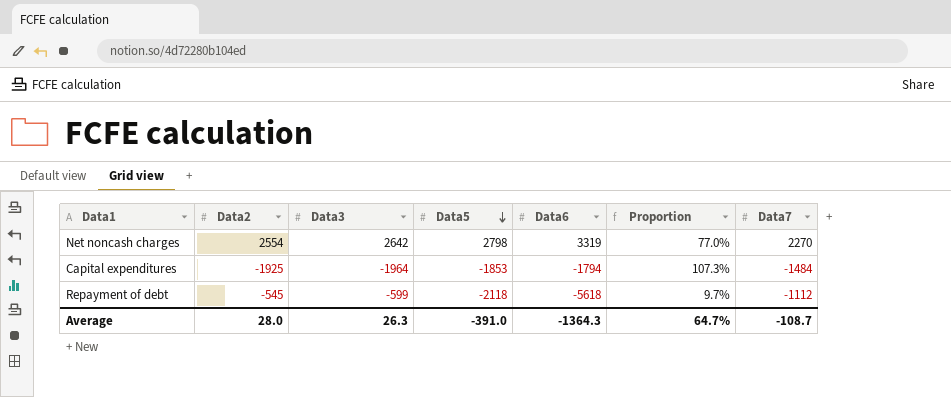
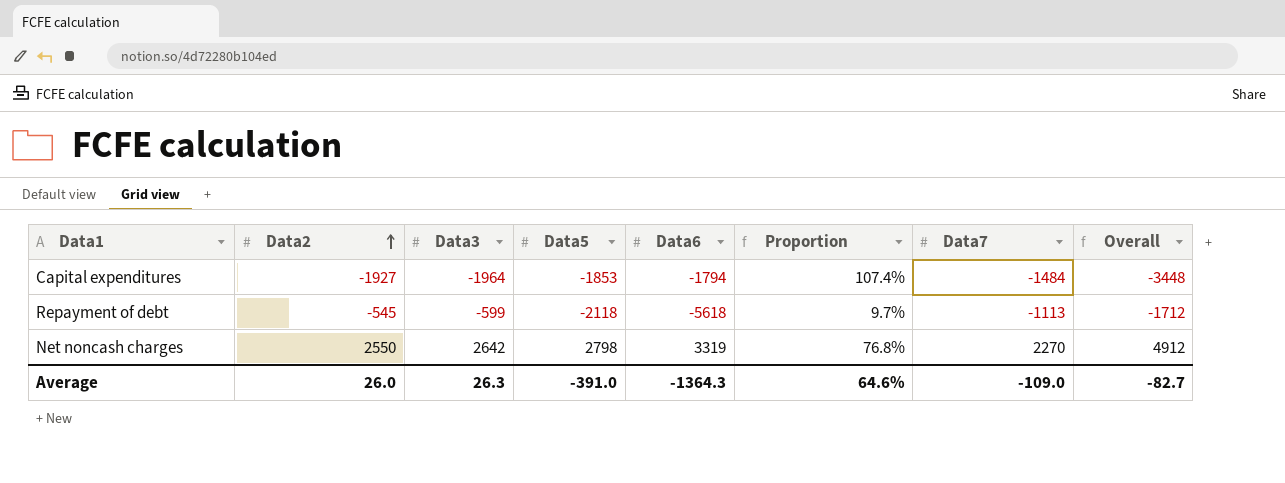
row order: Data5 descending -> Data2 ascending
column Overall | formula: none -> [Data3] + [Data7]
Capital expenditures | Data2: -1925 -> -1927
Capital expenditures | Proportion: 107.3% -> 107.4%
Repayment of debt | Data7: -1112 -> -1113
Net noncash charges | Data2: 2554 -> 2550
Net noncash charges | Proportion: 77.0% -> 76.8%
Average | Data2: 28.0 -> 26.0
Average | Proportion: 64.7% -> 64.6%
Average | Data7: -108.7 -> -109.0

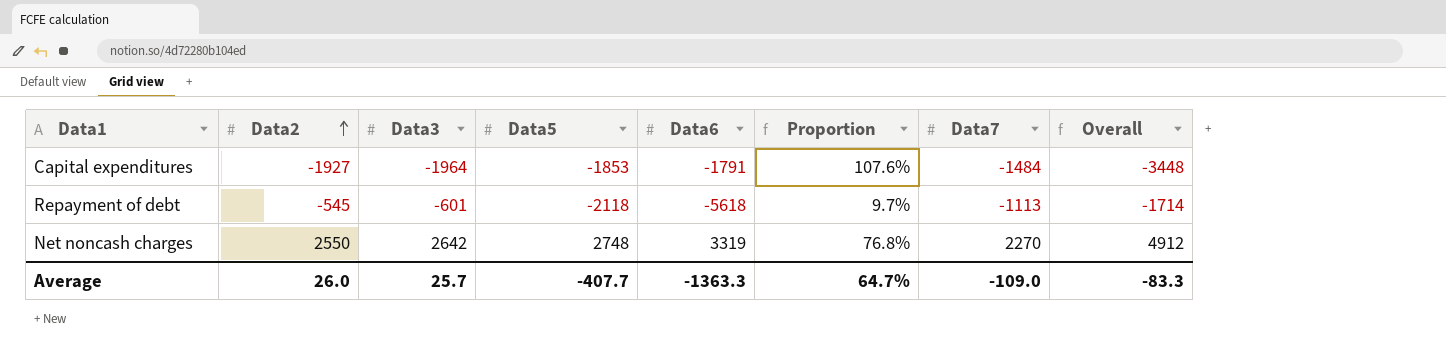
Capital expenditures | Data6: -1794 -> -1791
Capital expenditures | Proportion: 107.4% -> 107.6%
Repayment of debt | Data3: -599 -> -601
Repayment of debt | Overall: -1712 -> -1714
Net noncash charges | Data5: 2798 -> 2748
Average | Data3: 26.3 -> 25.7
Average | Data5: -391.0 -> -407.7
Average | Data6: -1364.3 -> -1363.3
Average | Proportion: 64.6% -> 64.7%
Average | Overall: -82.7 -> -83.3

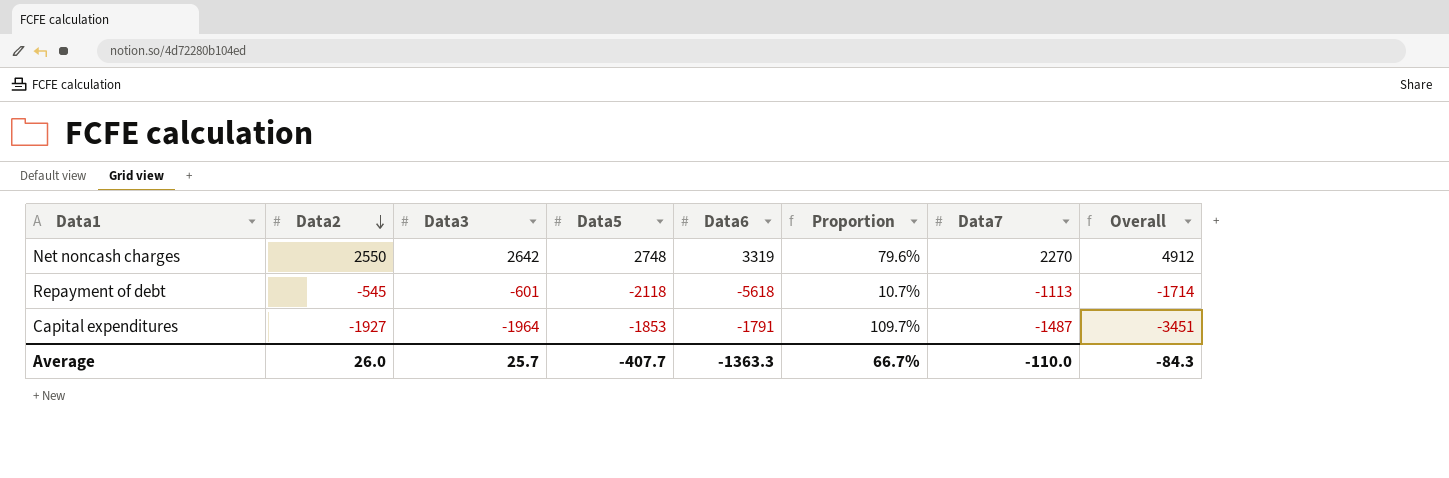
row order: Data2 ascending -> Data2 descending
column Proportion | formula: [Data2] / [Data6] -> [Data3] / [Data6]
Capital expenditures | Data7: -1484 -> -1487
Capital expenditures | Overall: -3448 -> -3451
Average | Proportion: 64.7% -> 66.7%
Average | Data7: -109.0 -> -110.0
Average | Overall: -83.3 -> -84.3

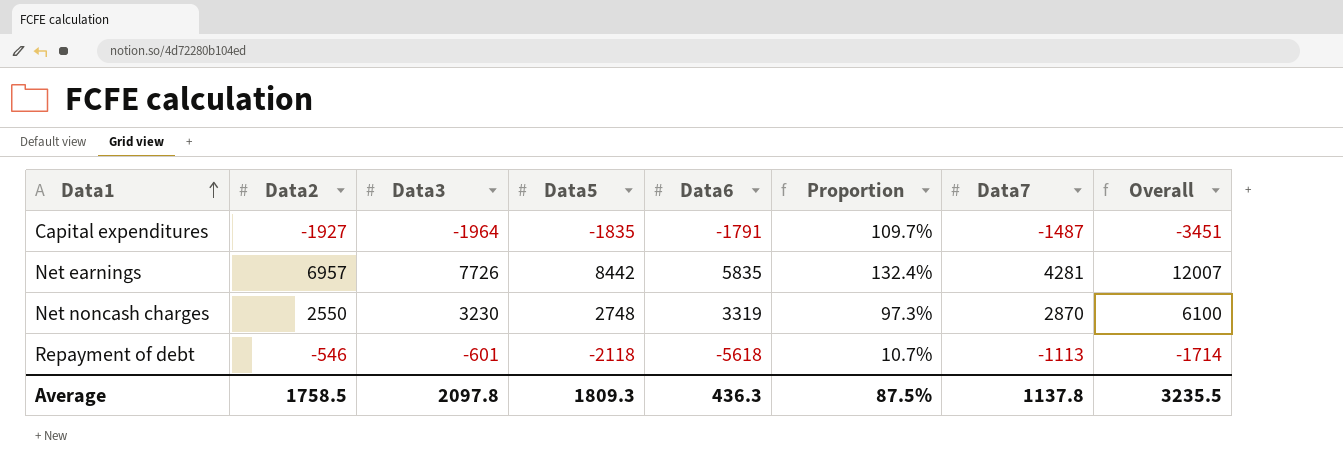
row order: Data2 descending -> Data1 ascending
Capital expenditures | Data5: -1853 -> -1835
row Net earnings: none -> 6957 | 7726 | 8442 | 5835 | 132.4% | 4281 | 12007
Net noncash charges | Data3: 2642 -> 3230
Net noncash charges | Proportion: 79.6% -> 97.3%
Net noncash charges | Data7: 2270 -> 2870
Net noncash charges | Overall: 4912 -> 6100
Repayment of debt | Data2: -545 -> -546
Average | Data2: 26.0 -> 1758.5
Average | Data3: 25.7 -> 2097.8
Average | Data5: -407.7 -> 1809.3
Average | Data6: -1363.3 -> 436.3
Average | Proportion: 66.7% -> 87.5%
Average | Data7: -110.0 -> 1137.8
Average | Overall: -84.3 -> 3235.5

